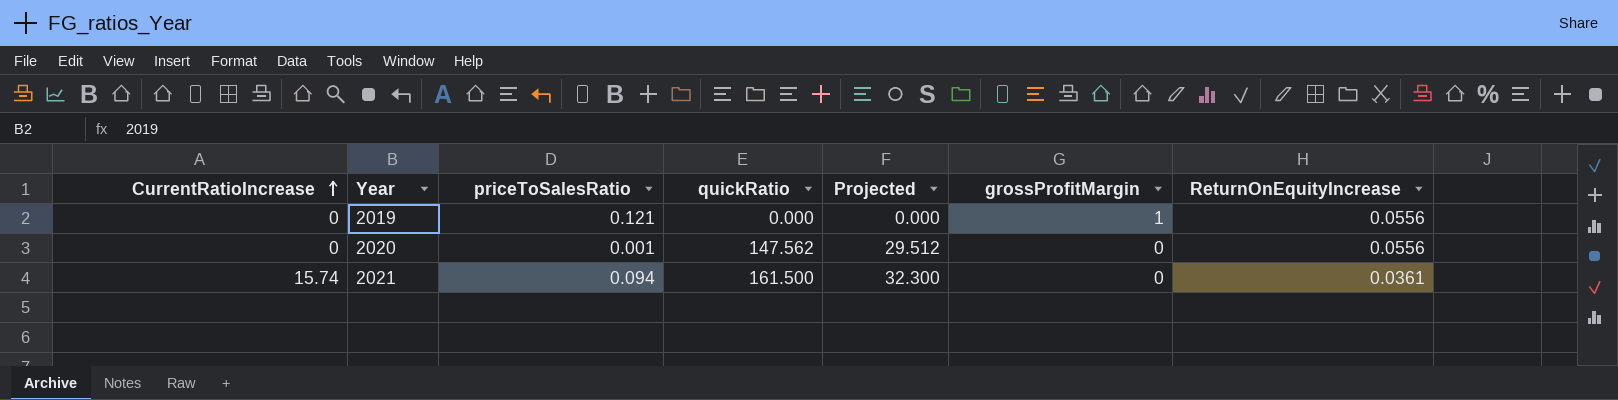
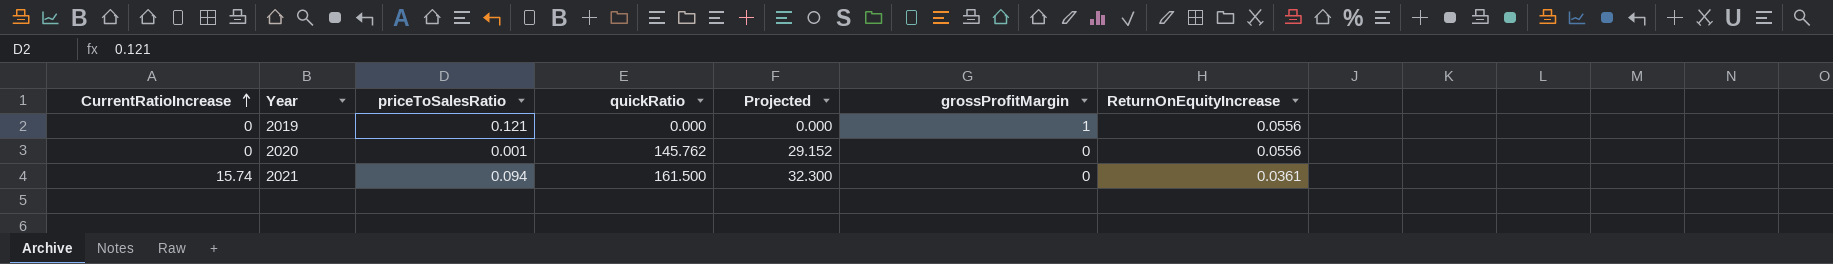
2020 | quickRatio: 147.562 -> 145.762
2020 | Projected: 29.512 -> 29.152

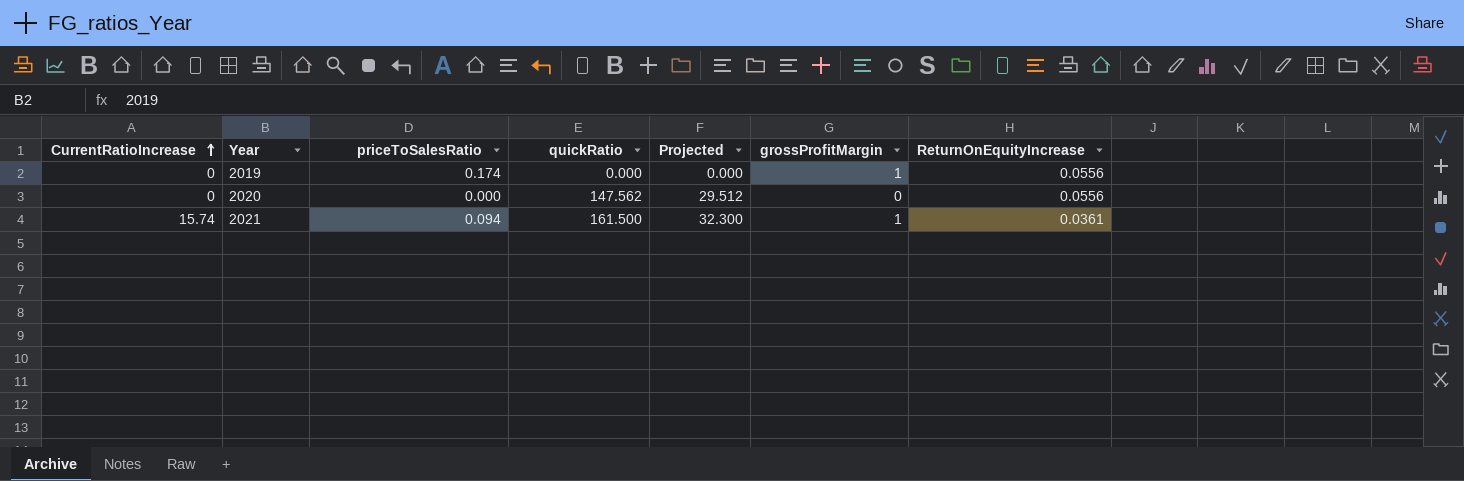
2019 | priceToSalesRatio: 0.121 -> 0.174
2020 | priceToSalesRatio: 0.001 -> 0.000
2020 | quickRatio: 145.762 -> 147.562
2020 | Projected: 29.152 -> 29.512
2021 | grossProfitMargin: 0 -> 1

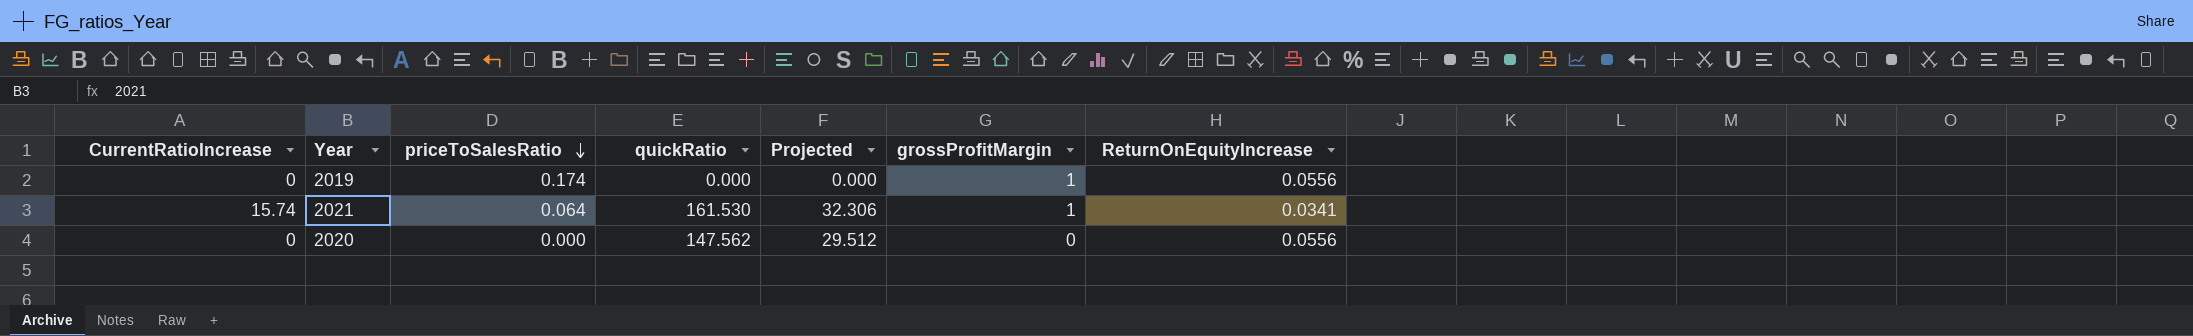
row order: CurrentRatioIncrease ascending -> priceToSalesRatio descending
2021 | priceToSalesRatio: 0.094 -> 0.064
2021 | quickRatio: 161.500 -> 161.530
2021 | Projected: 32.300 -> 32.306
2021 | ReturnOnEquityIncrease: 0.0361 -> 0.0341

